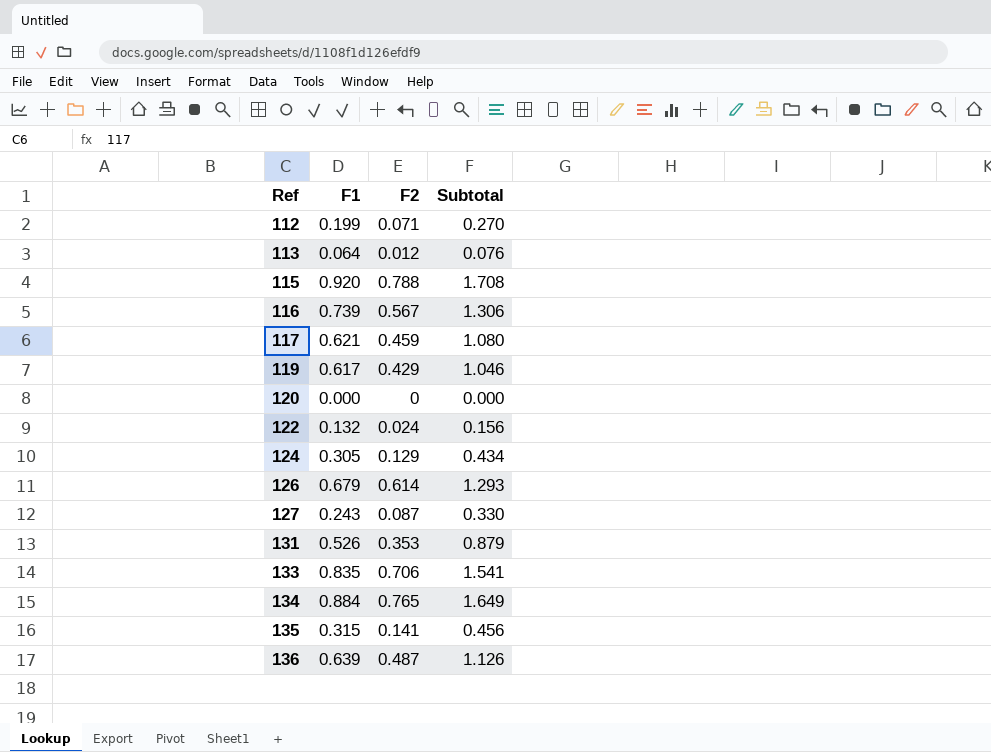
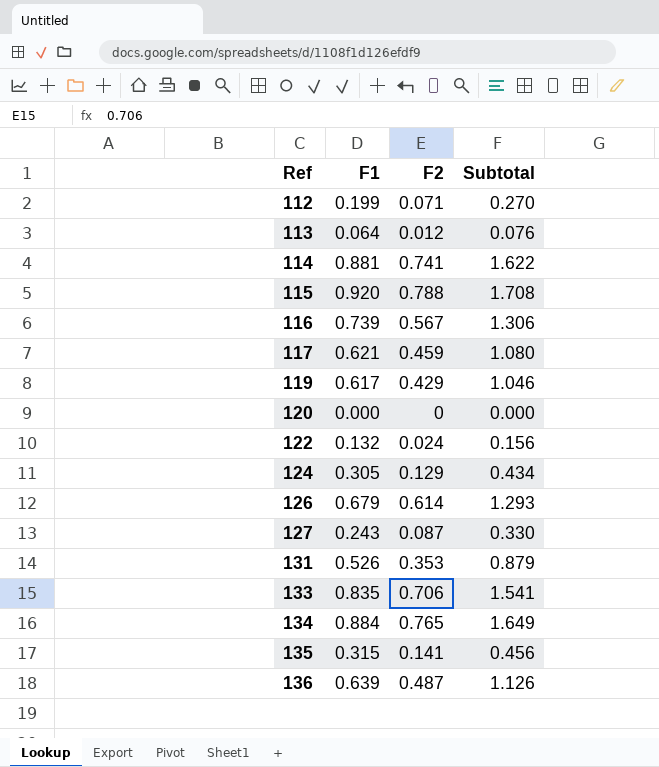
row 114: none -> 0.881 | 0.741 | 1.622

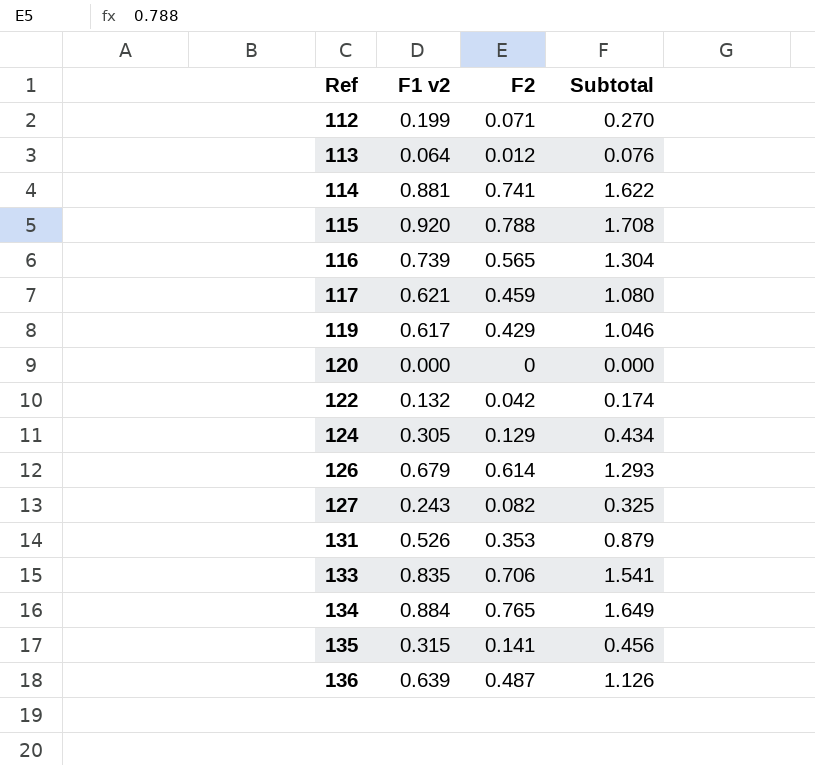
column name: F1 -> F1 v2
116 | F2: 0.567 -> 0.565
116 | Subtotal: 1.306 -> 1.304
122 | F2: 0.024 -> 0.042
122 | Subtotal: 0.156 -> 0.174
127 | F2: 0.087 -> 0.082
127 | Subtotal: 0.330 -> 0.325

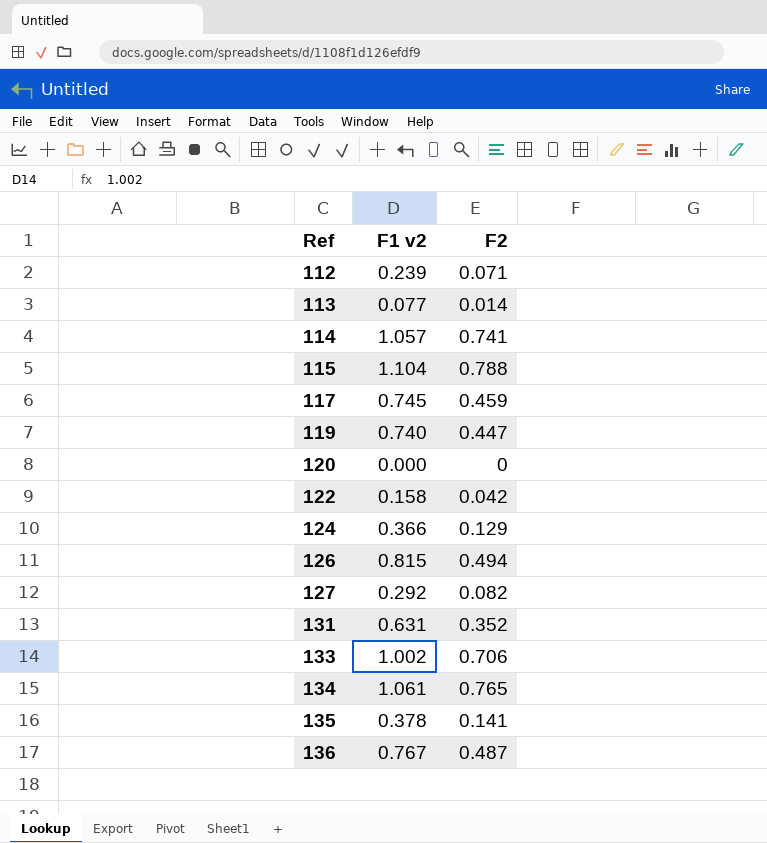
column Subtotal | formula: [F1 v2] + [F2] -> none
row 116: 0.739 | 0.565 | 1.304 -> none
112 | F1 v2: 0.199 -> 0.239
113 | F1 v2: 0.064 -> 0.077
113 | F2: 0.012 -> 0.014
114 | F1 v2: 0.881 -> 1.057
115 | F1 v2: 0.920 -> 1.104
117 | F1 v2: 0.621 -> 0.745
119 | F1 v2: 0.617 -> 0.740
119 | F2: 0.429 -> 0.447
122 | F1 v2: 0.132 -> 0.158
124 | F1 v2: 0.305 -> 0.366
126 | F1 v2: 0.679 -> 0.815
126 | F2: 0.614 -> 0.494
127 | F1 v2: 0.243 -> 0.292
131 | F1 v2: 0.526 -> 0.631
131 | F2: 0.353 -> 0.352
133 | F1 v2: 0.835 -> 1.002
134 | F1 v2: 0.884 -> 1.061
135 | F1 v2: 0.315 -> 0.378
136 | F1 v2: 0.639 -> 0.767

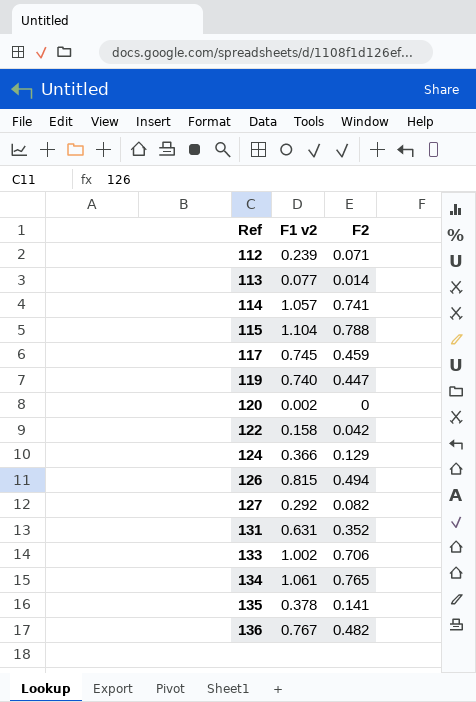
120 | F1 v2: 0.000 -> 0.002
136 | F2: 0.487 -> 0.482

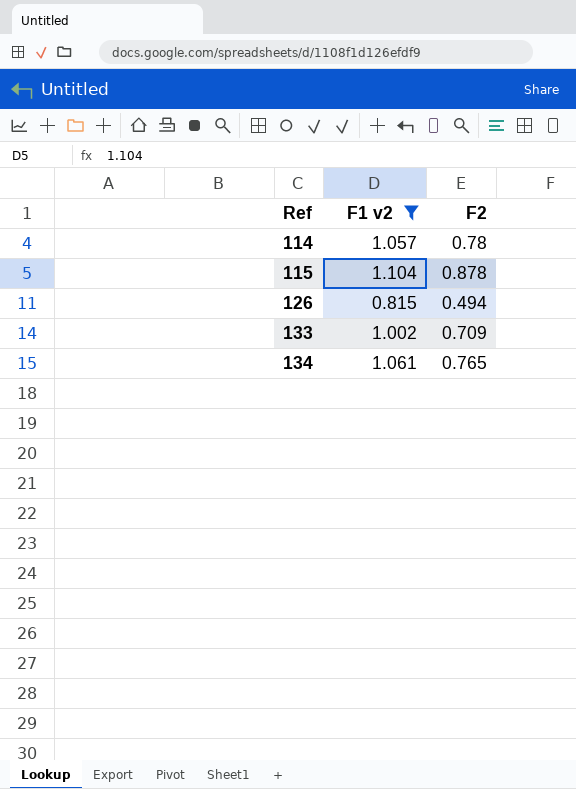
filter: none -> F1 v2 >= 0.815
114 | F2: 0.741 -> 0.78
115 | F2: 0.788 -> 0.878
133 | F2: 0.706 -> 0.709

